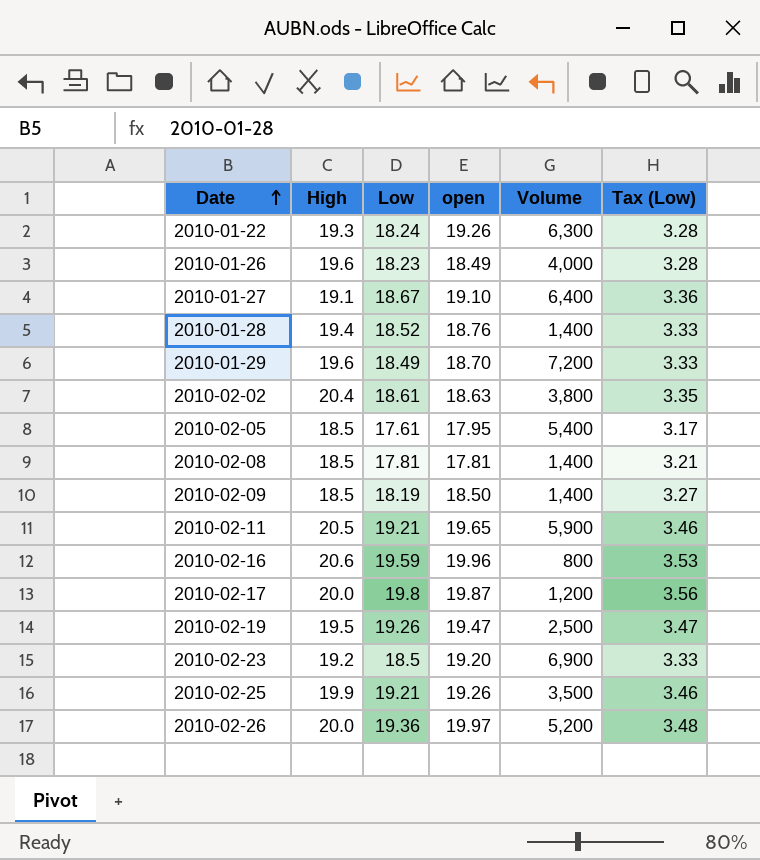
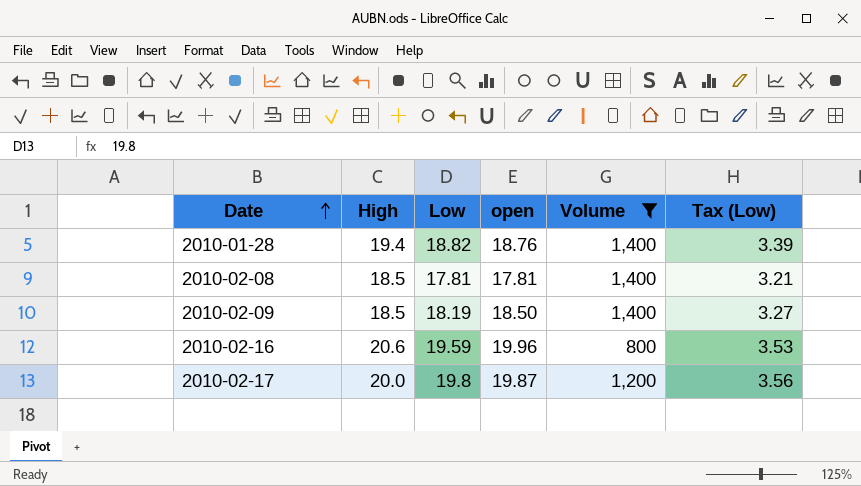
filter: none -> Volume <= 1,400
2010-01-28 | Low: 18.52 -> 18.82
2010-01-28 | Tax (Low): 3.33 -> 3.39

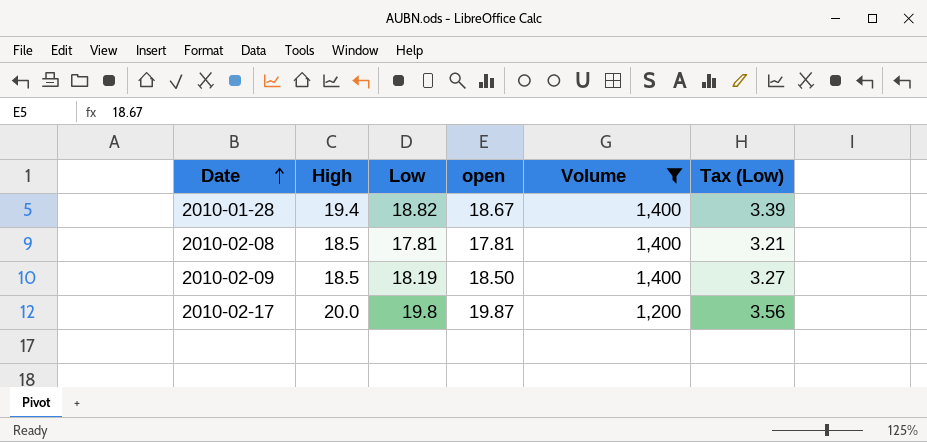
row 2010-02-16: 20.6 | 19.59 | 19.96 | 800 | 3.53 -> none
2010-01-28 | open: 18.76 -> 18.67

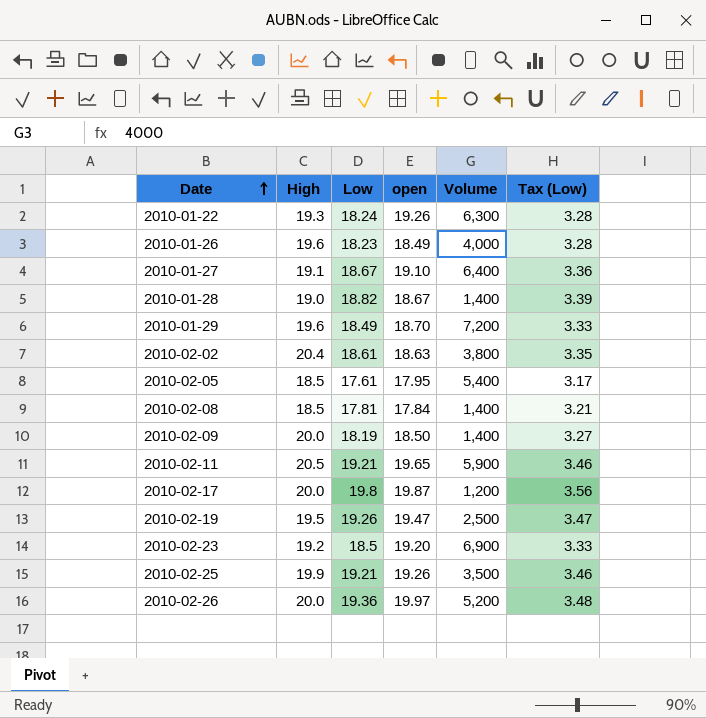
filter: Volume <= 1,400 -> none
2010-01-28 | High: 19.4 -> 19.0
2010-02-08 | open: 17.81 -> 17.84
2010-02-09 | High: 18.5 -> 20.0

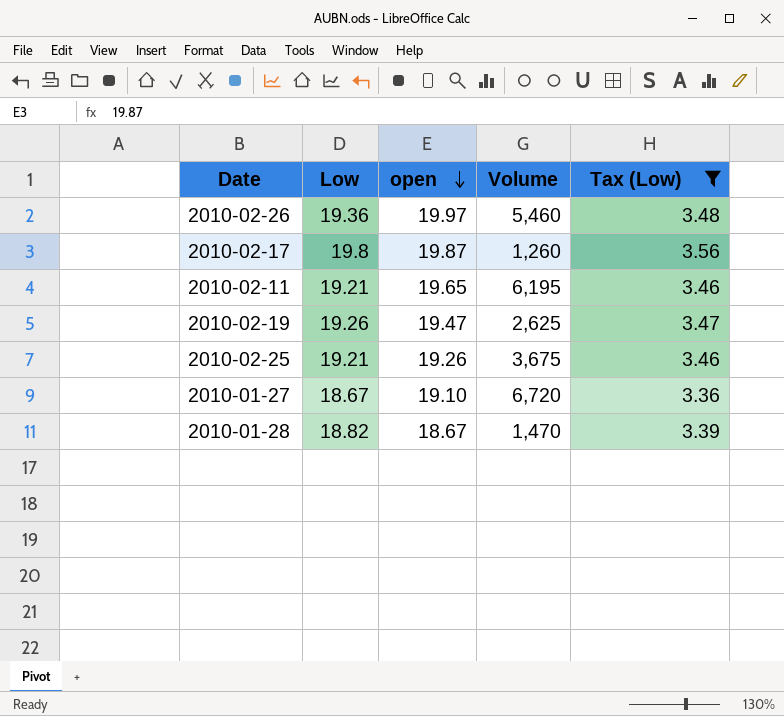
filter: none -> Tax (Low) >= 3.36
row order: Date ascending -> open descending
column High | position: 2 -> none
2010-02-26 | Volume: 5,200 -> 5,460
2010-02-17 | Volume: 1,200 -> 1,260
2010-02-11 | Volume: 5,900 -> 6,195
2010-02-19 | Volume: 2,500 -> 2,625
2010-02-25 | Volume: 3,500 -> 3,675
2010-01-27 | Volume: 6,400 -> 6,720
2010-01-28 | Volume: 1,400 -> 1,470

